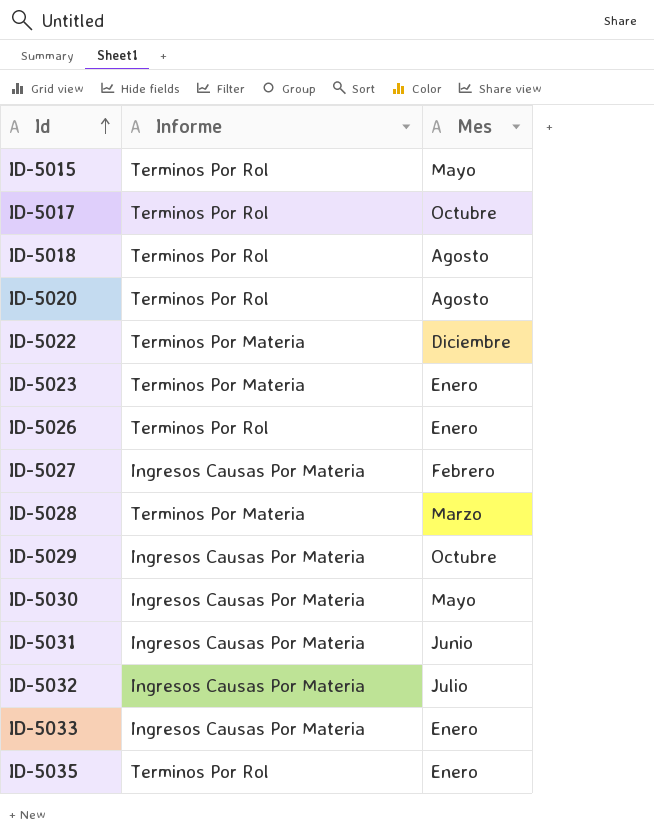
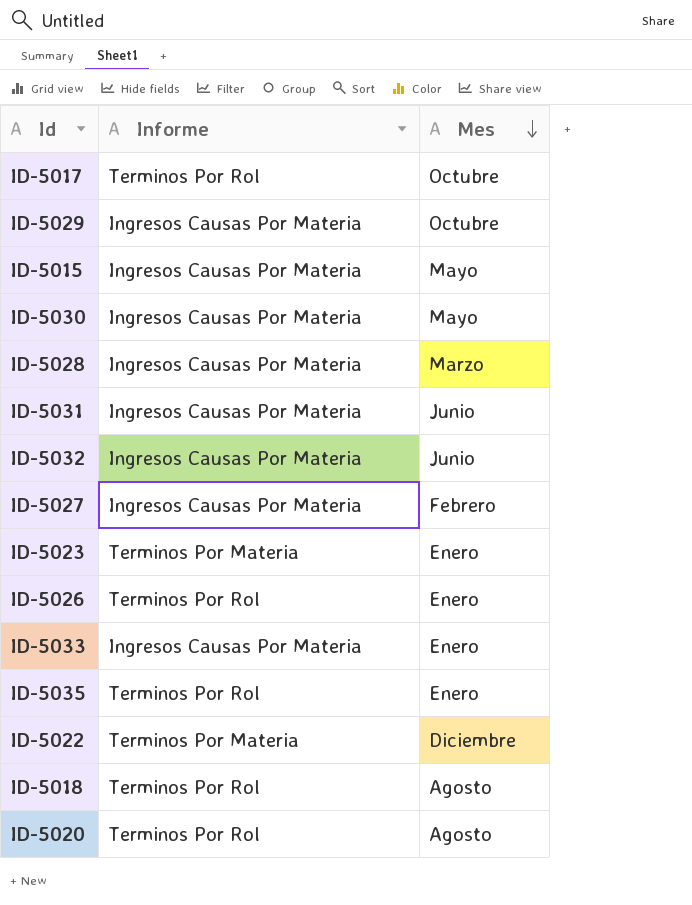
row order: Id ascending -> Mes descending
ID-5015 | Informe: Terminos Por Rol -> Ingresos Causas Por Materia
ID-5028 | Informe: Terminos Por Materia -> Ingresos Causas Por Materia
ID-5032 | Mes: Julio -> Junio

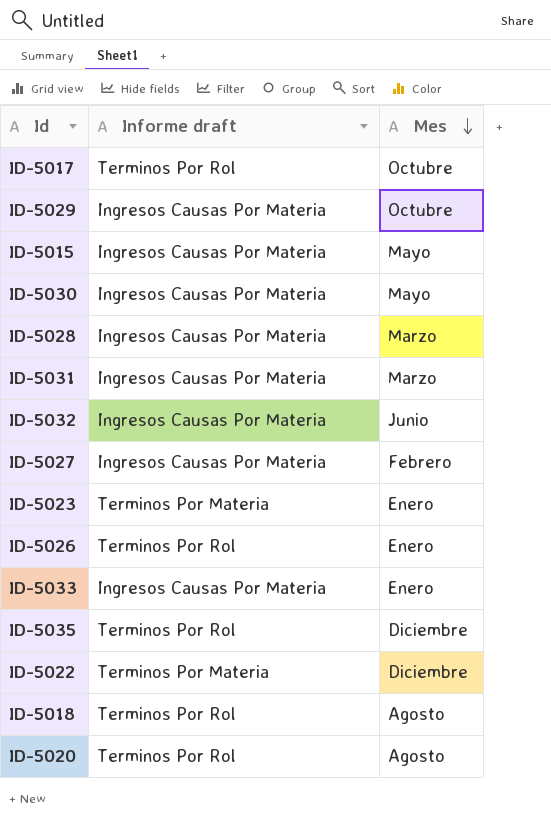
column name: Informe -> Informe draft
ID-5031 | Mes: Junio -> Marzo
ID-5035 | Mes: Enero -> Diciembre

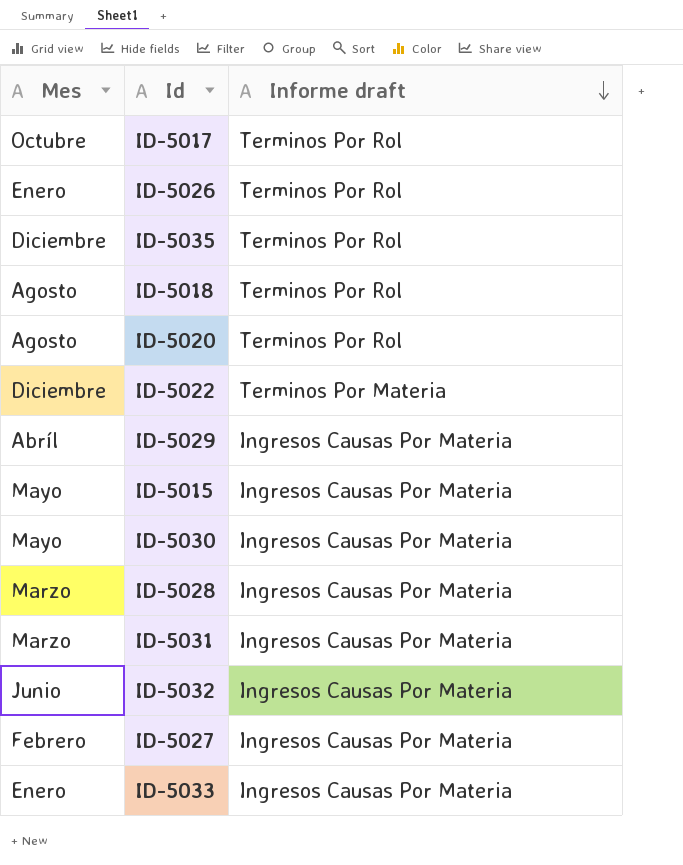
row order: Mes descending -> Informe draft descending
column Mes | position: 3 -> 1
row ID-5023: Terminos Por Materia | Enero -> none
ID-5029 | Mes: Octubre -> Abríl

